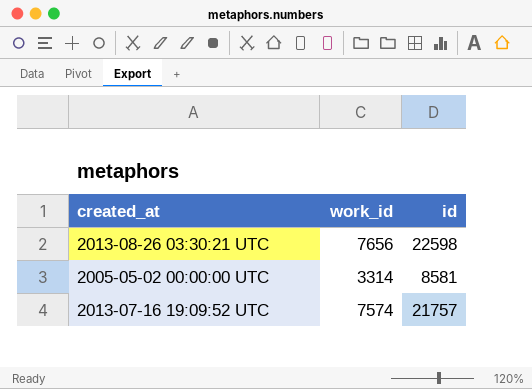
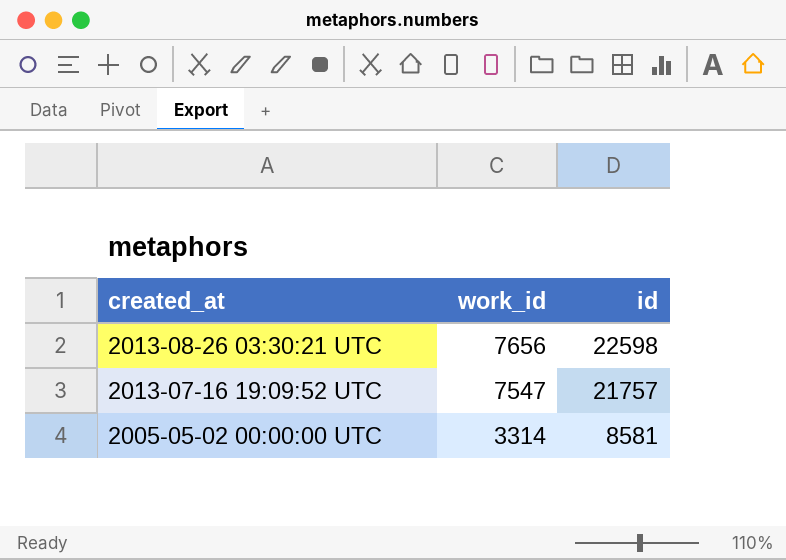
row order: none -> created_at descending
2013-07-16 19:09:52 UTC | work_id: 7574 -> 7547

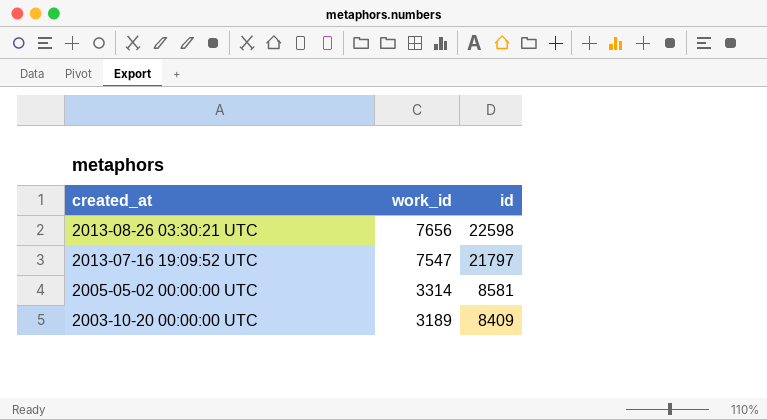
2013-07-16 19:09:52 UTC | id: 21757 -> 21797
row 2003-10-20 00:00:00 UTC: none -> 3189 | 8409

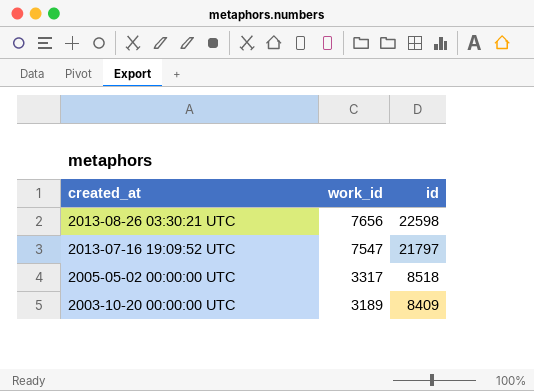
2005-05-02 00:00:00 UTC | work_id: 3314 -> 3317
2005-05-02 00:00:00 UTC | id: 8581 -> 8518

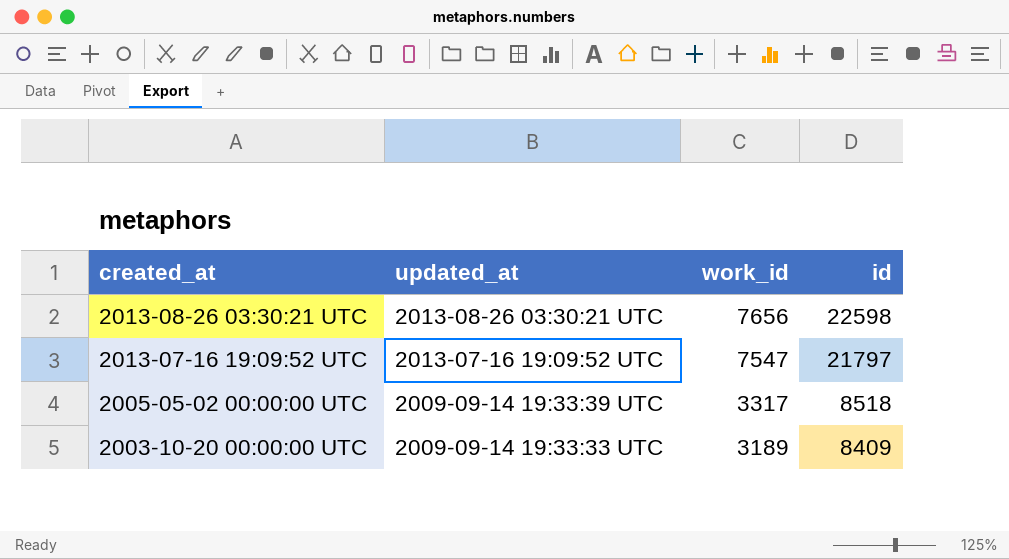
column updated_at | position: none -> 2

